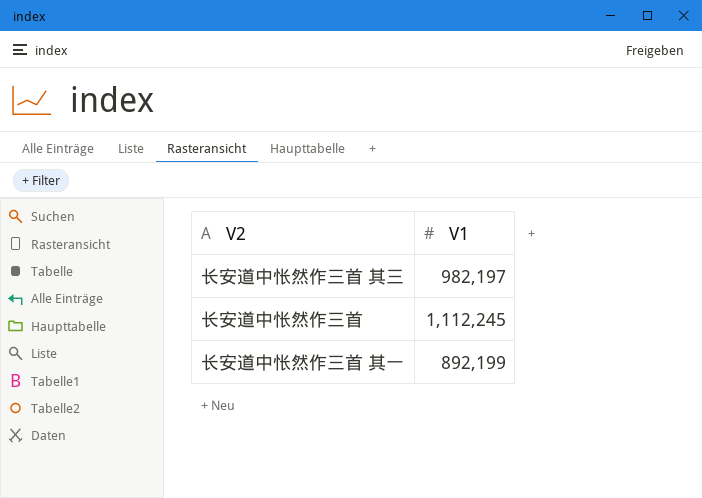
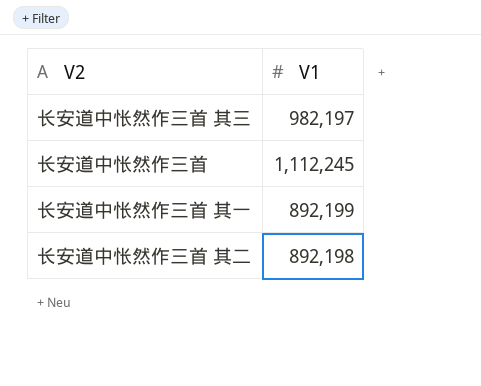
row 长安道中怅然作三首 其二: none -> 892,198

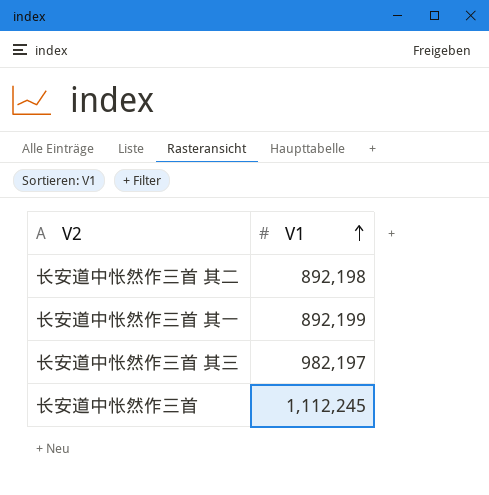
row order: none -> V1 ascending

